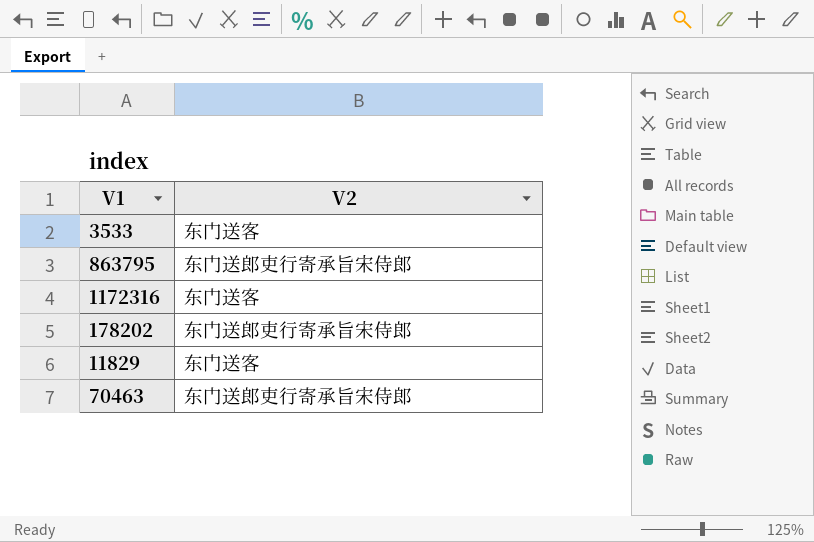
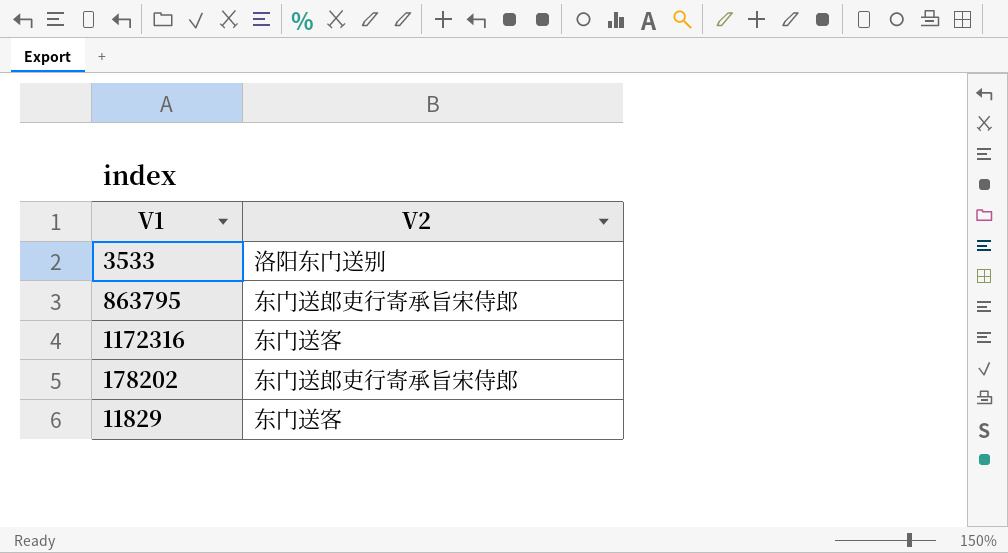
row 70463: 东门送郎吏行寄承旨宋侍郎 -> none
3533 | V2: 东门送客 -> 洛阳东门送别

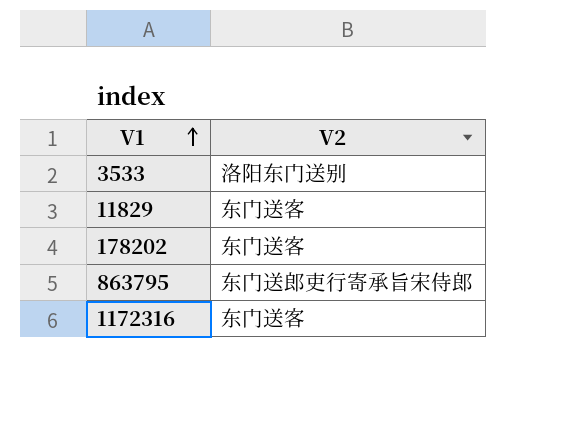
row order: none -> V1 ascending
178202 | V2: 东门送郎吏行寄承旨宋侍郎 -> 东门送客

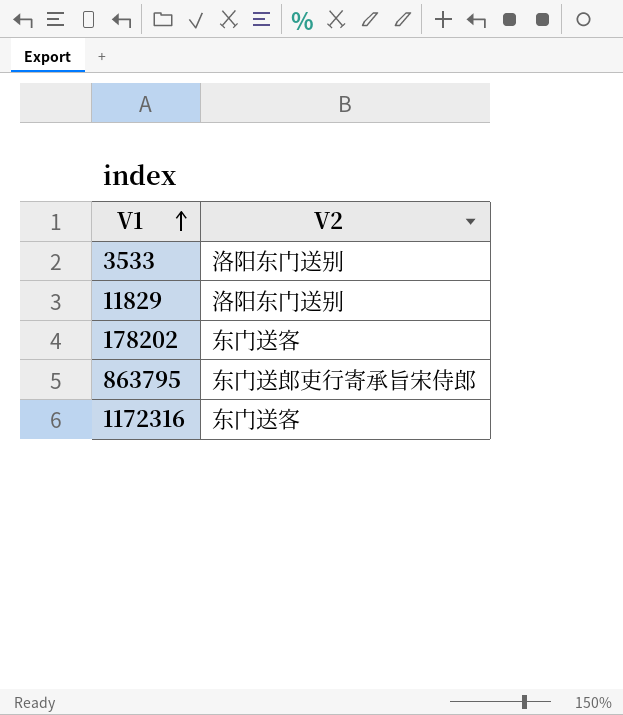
11829 | V2: 东门送客 -> 洛阳东门送别

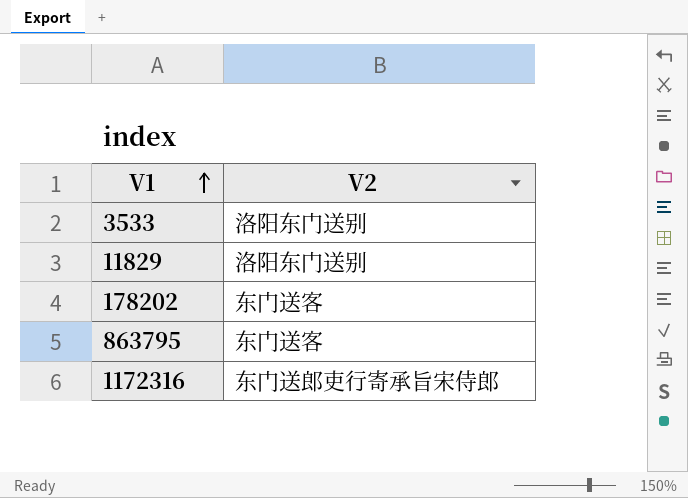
863795 | V2: 东门送郎吏行寄承旨宋侍郎 -> 东门送客
1172316 | V2: 东门送客 -> 东门送郎吏行寄承旨宋侍郎

